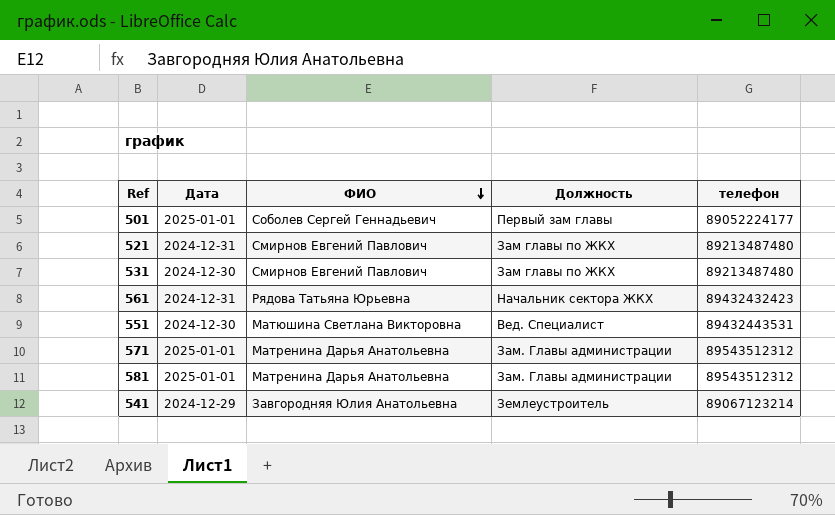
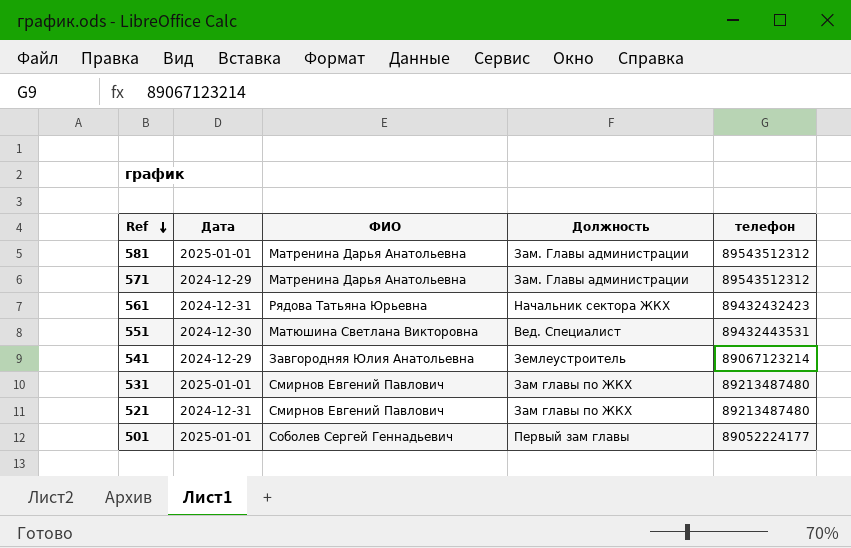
row order: ФИО descending -> Ref descending
571 | Дата: 2025-01-01 -> 2024-12-29
531 | Дата: 2024-12-30 -> 2025-01-01

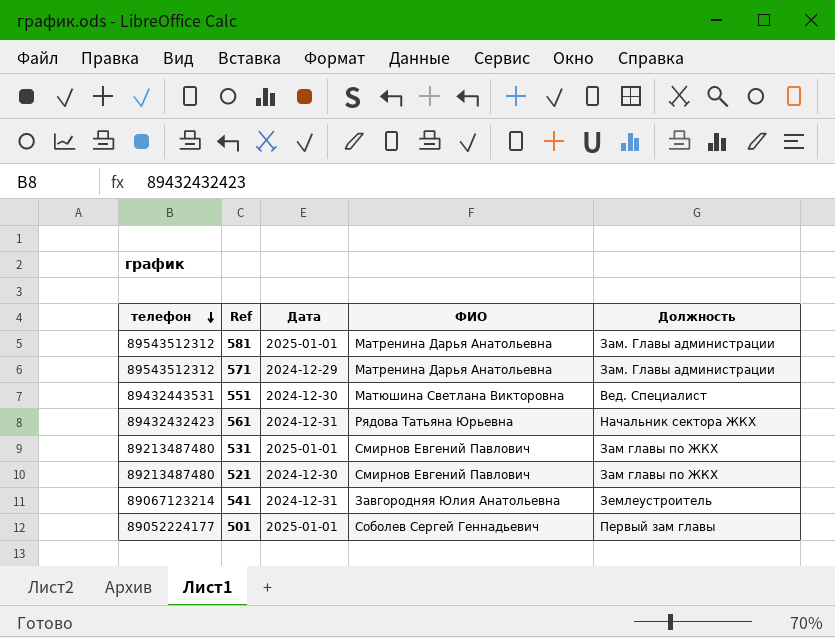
row order: Ref descending -> телефон descending
column телефон | position: 5 -> 1
521 | Дата: 2024-12-31 -> 2024-12-30
541 | Дата: 2024-12-29 -> 2024-12-31

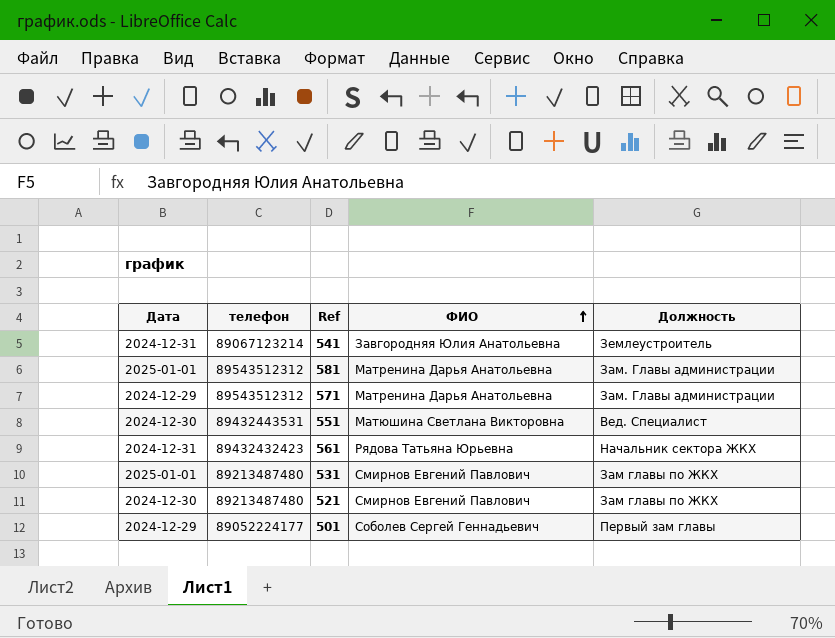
row order: телефон descending -> ФИО ascending
column Дата | position: 3 -> 1
501 | Дата: 2025-01-01 -> 2024-12-29

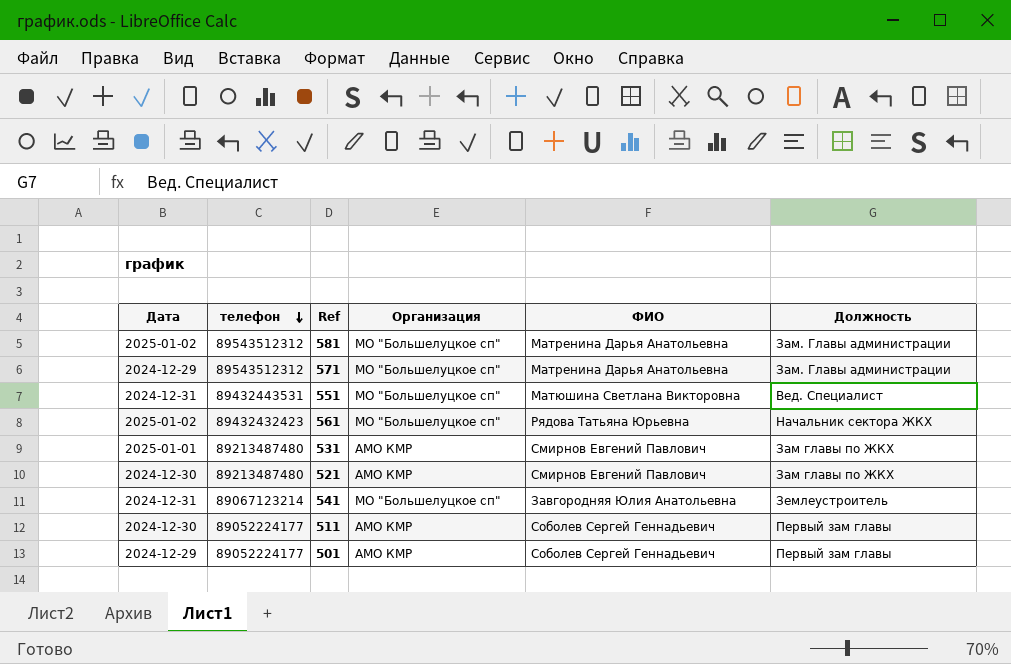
row order: ФИО ascending -> телефон descending
column Организация | position: none -> 4
581 | Дата: 2025-01-01 -> 2025-01-02
551 | Дата: 2024-12-30 -> 2024-12-31
561 | Дата: 2024-12-31 -> 2025-01-02
row 511: none -> 2024-12-30 | 89052224177 | АМО КМР | Соболев Сергей Геннадьевич | Первый зам главы

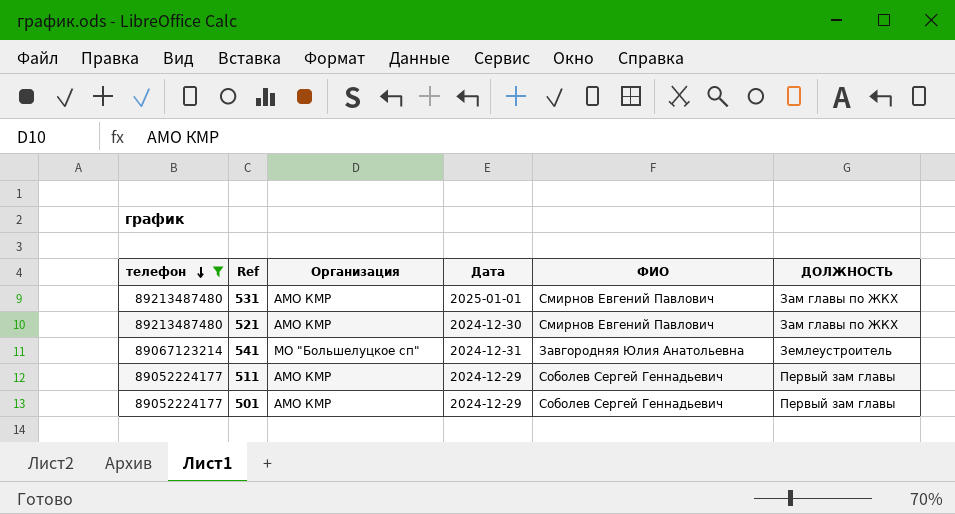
filter: none -> телефон <= 89213487480
column Дата | position: 1 -> 4
column name: Должность -> ДОЛЖНОСТЬ
511 | Дата: 2024-12-30 -> 2024-12-29

